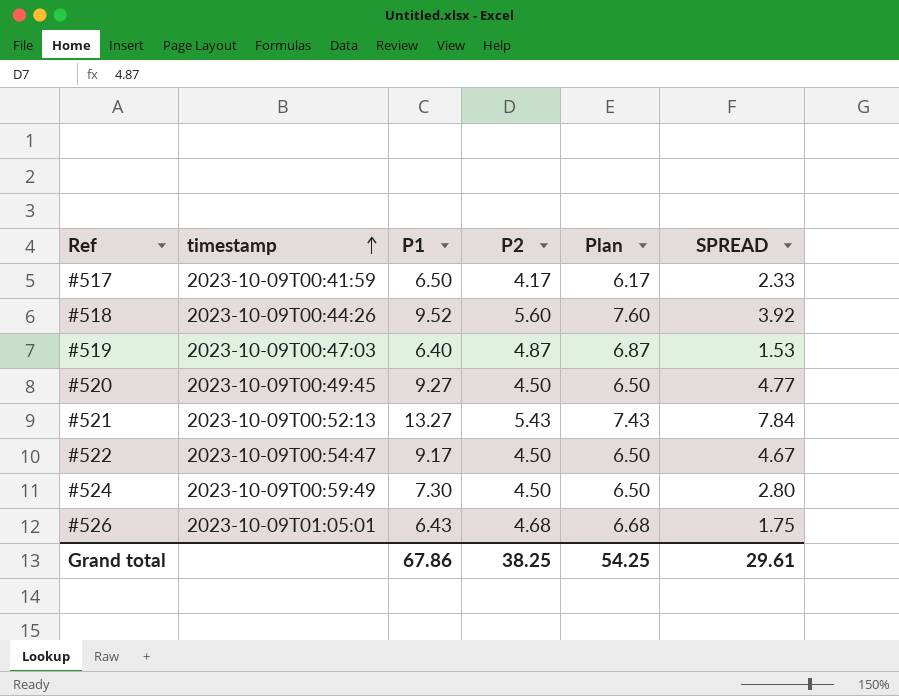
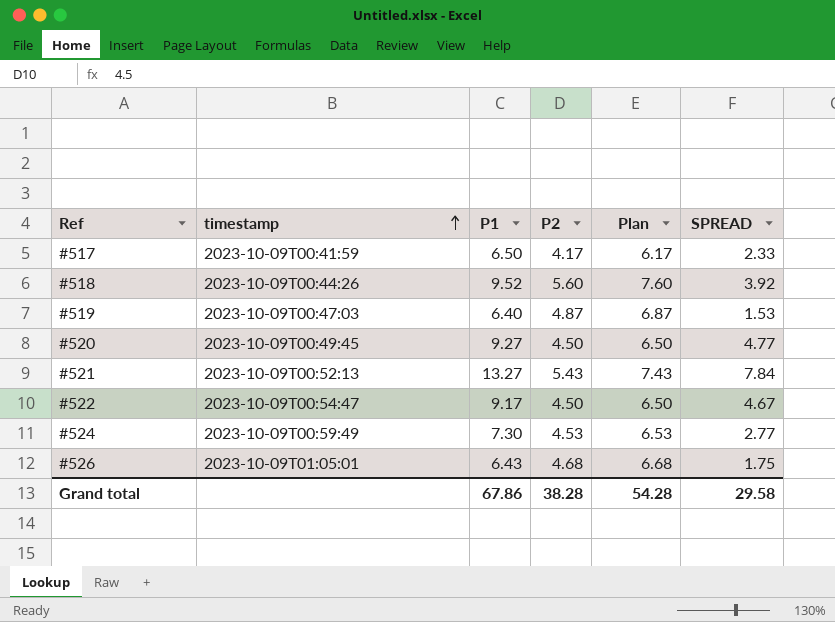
#524 | P2: 4.50 -> 4.53
#524 | Plan: 6.50 -> 6.53
#524 | SPREAD: 2.80 -> 2.77
Grand total | P2: 38.25 -> 38.28
Grand total | Plan: 54.25 -> 54.28
Grand total | SPREAD: 29.61 -> 29.58

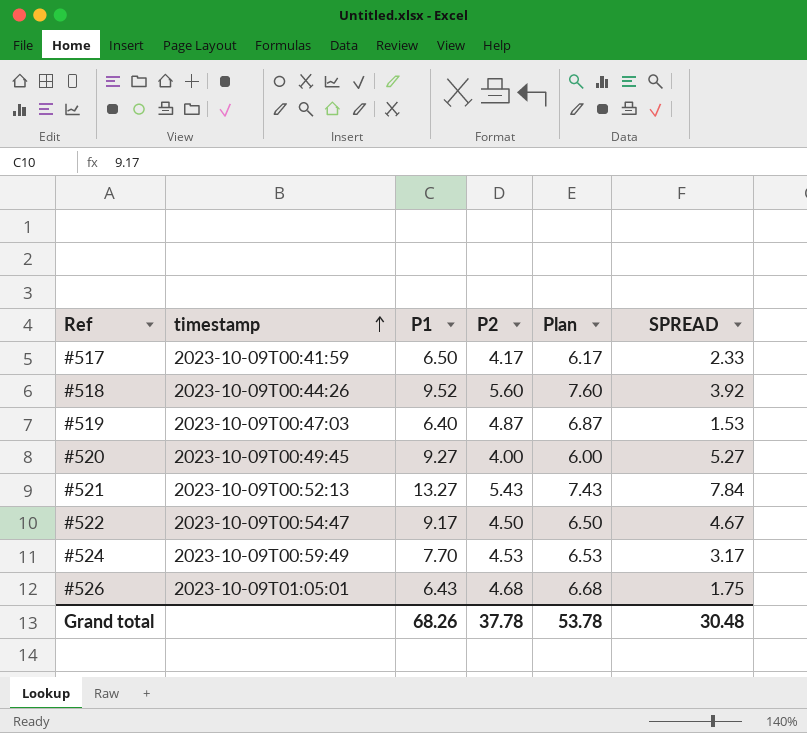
#520 | P2: 4.50 -> 4.00
#520 | Plan: 6.50 -> 6.00
#520 | SPREAD: 4.77 -> 5.27
#524 | P1: 7.30 -> 7.70
#524 | SPREAD: 2.77 -> 3.17
Grand total | P1: 67.86 -> 68.26
Grand total | P2: 38.28 -> 37.78
Grand total | Plan: 54.28 -> 53.78
Grand total | SPREAD: 29.58 -> 30.48

